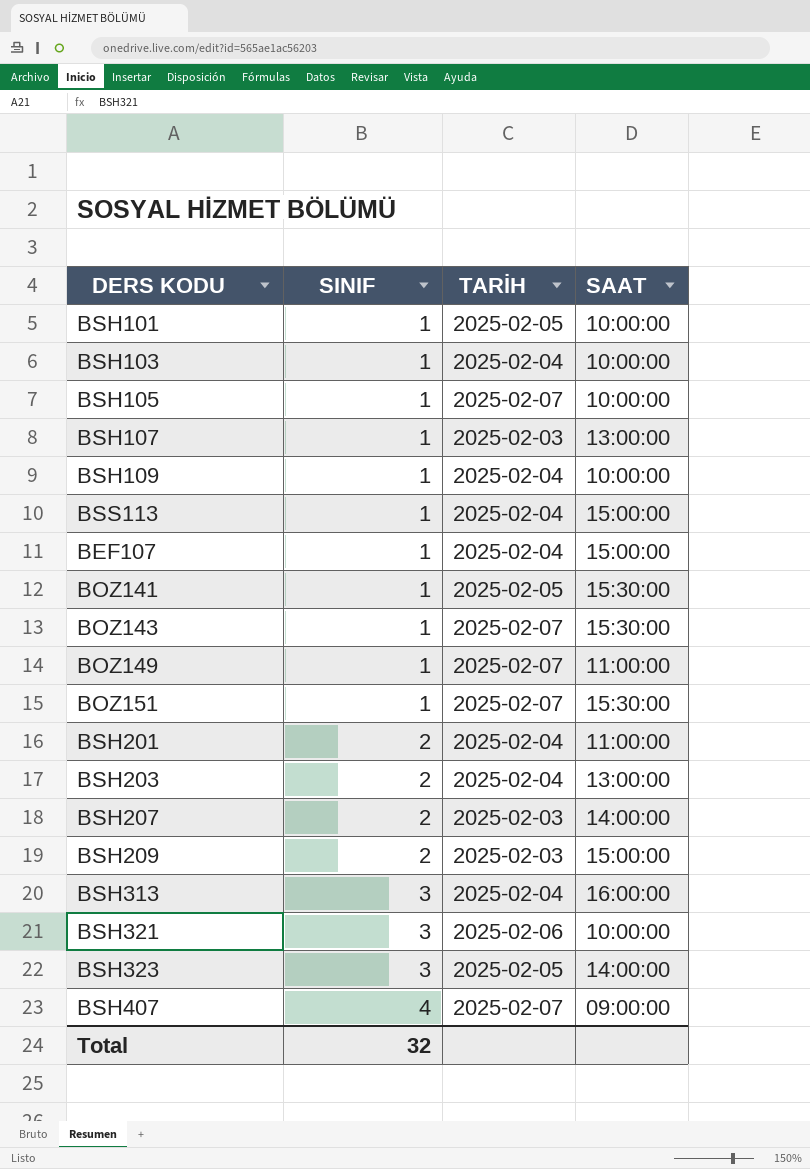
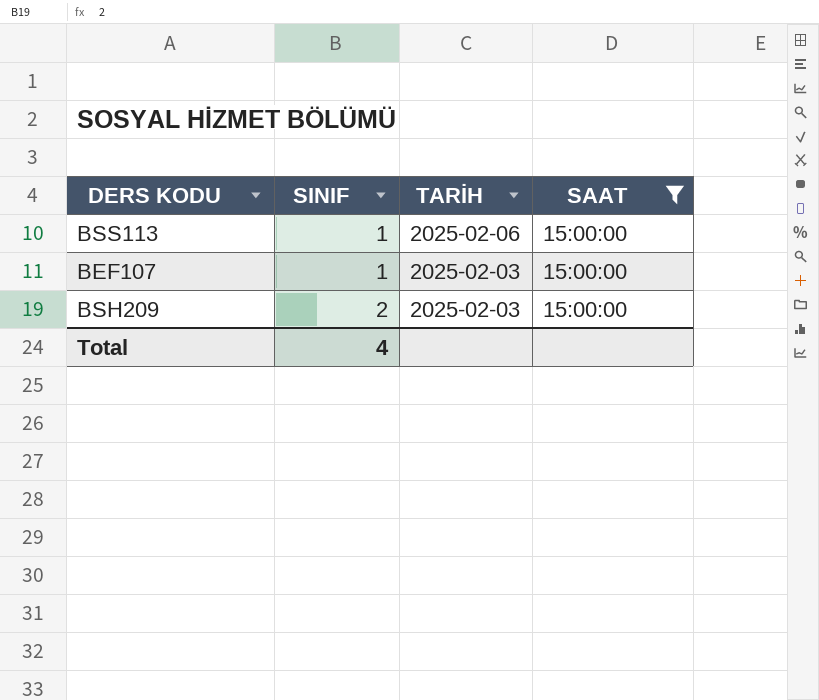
filter: none -> SAAT = 15:00:00
BSS113 | TARİH: 2025-02-04 -> 2025-02-06
BEF107 | TARİH: 2025-02-04 -> 2025-02-03
Total | SINIF: 32 -> 4

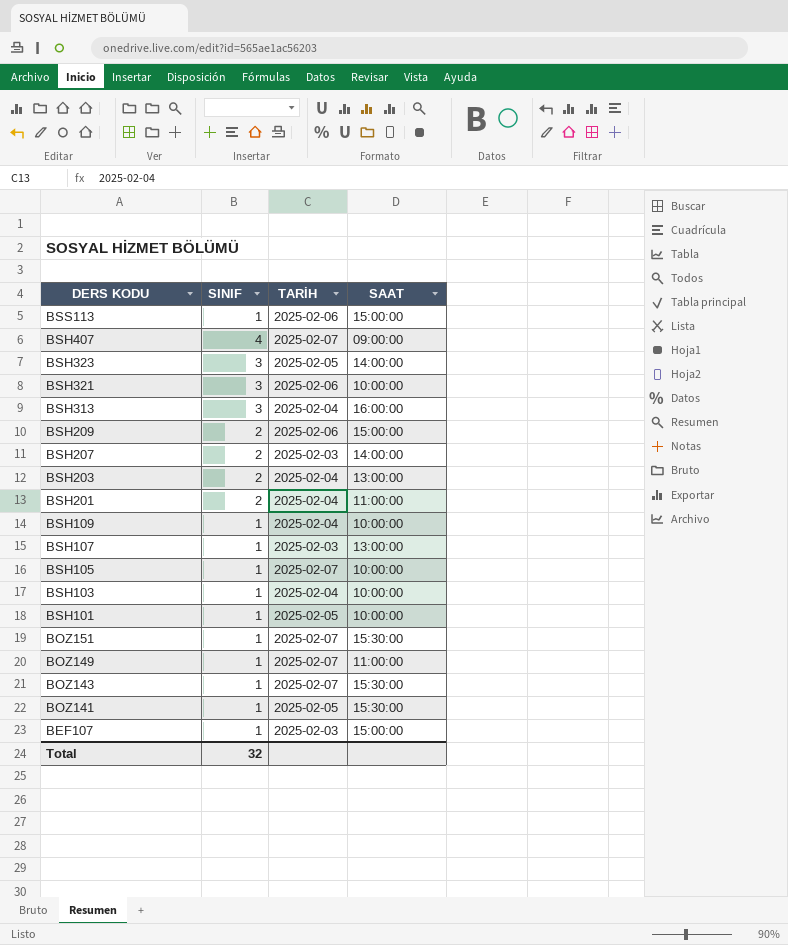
filter: SAAT = 15:00:00 -> none
row order: SINIF ascending -> DERS KODU descending
BSH209 | TARİH: 2025-02-03 -> 2025-02-06
Total | SINIF: 4 -> 32

